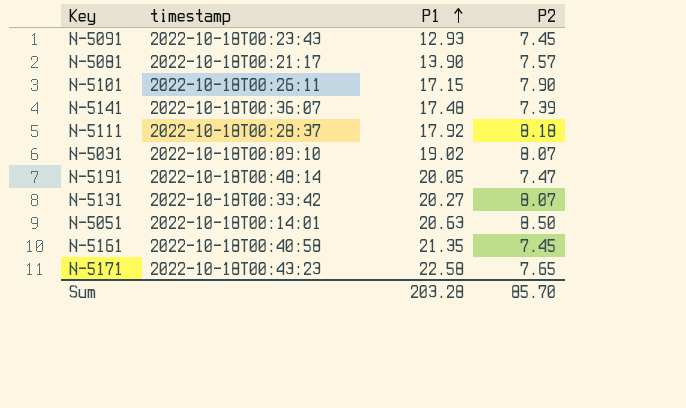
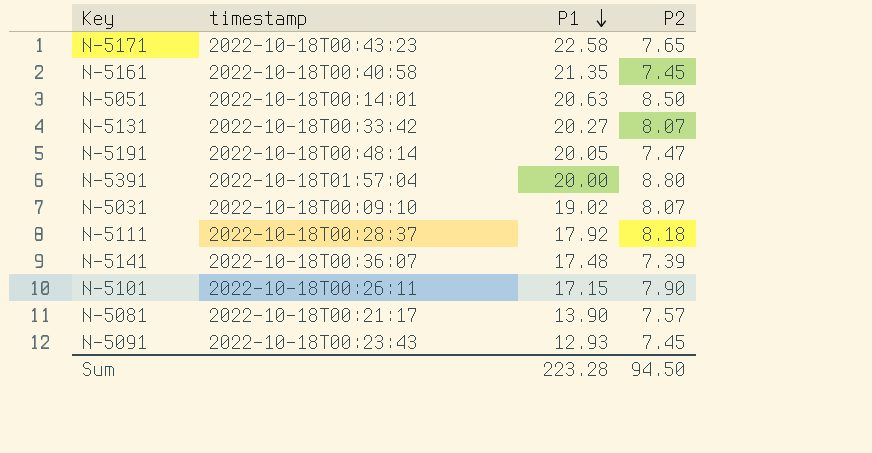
row order: P1 ascending -> P1 descending
row N-5391: none -> 2022-10-18T01:57:04 | 20.00 | 8.80
Sum | P1: 203.28 -> 223.28
Sum | P2: 85.70 -> 94.50

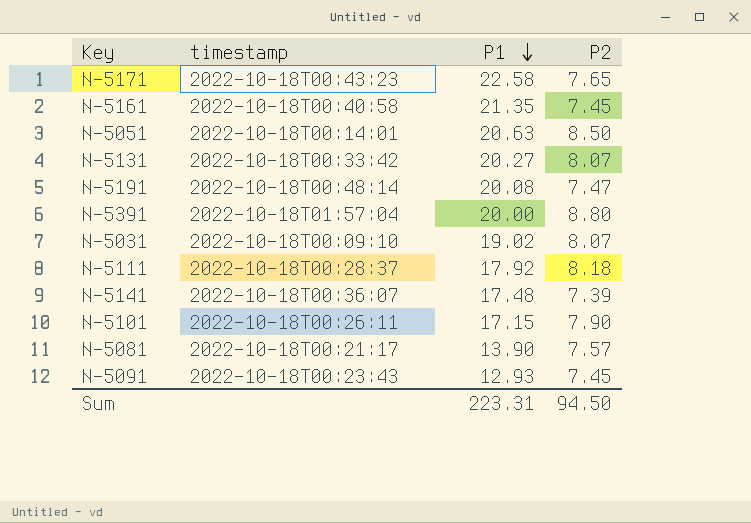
N-5191 | P1: 20.05 -> 20.08
Sum | P1: 223.28 -> 223.31

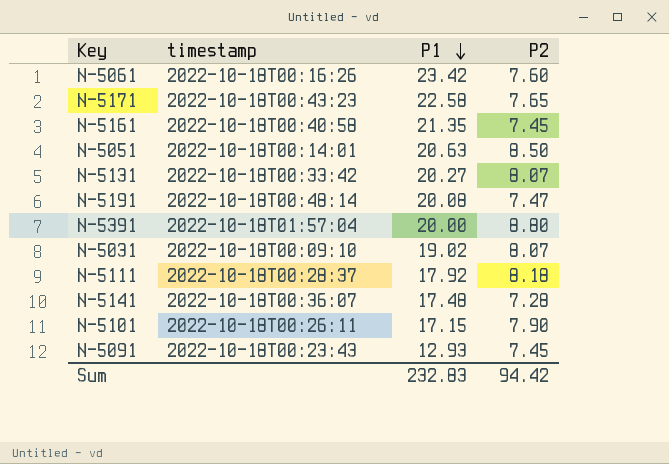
row N-5081: 2022-10-18T00:21:17 | 13.90 | 7.57 -> none
row N-5061: none -> 2022-10-18T00:16:26 | 23.42 | 7.60
N-5141 | P2: 7.39 -> 7.28
Sum | P1: 223.31 -> 232.83
Sum | P2: 94.50 -> 94.42

